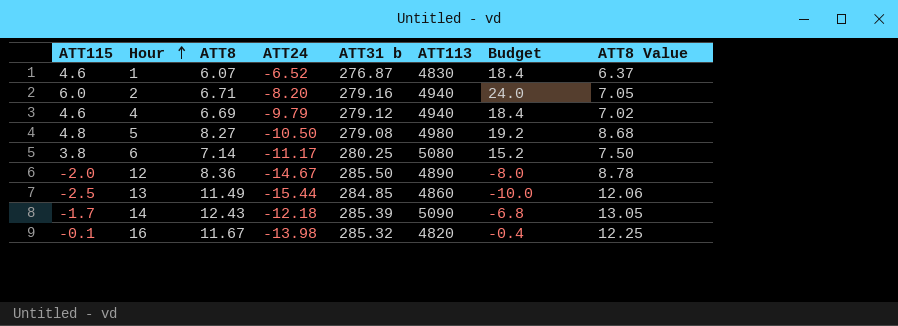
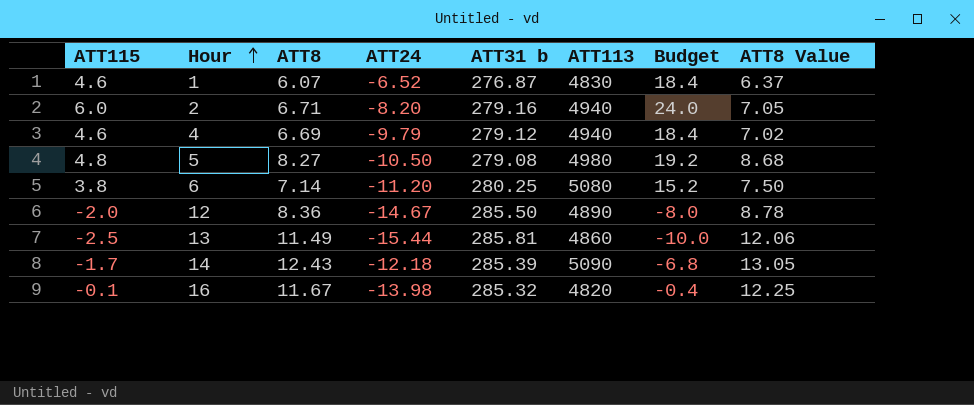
6 | ATT24: -11.17 -> -11.20
13 | ATT31 b: 284.85 -> 285.81

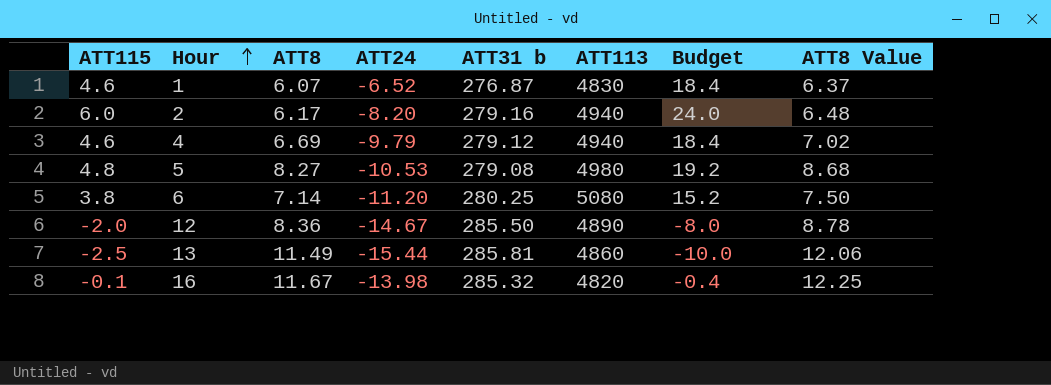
row 14: -1.7 | 12.43 | -12.18 | 285.39 | 5090 | -6.8 | 13.05 -> none
2 | ATT8: 6.71 -> 6.17
2 | ATT8 Value: 7.05 -> 6.48
5 | ATT24: -10.50 -> -10.53

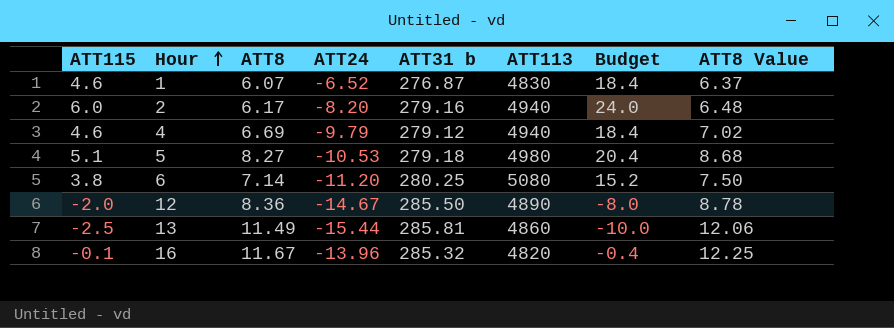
5 | ATT115: 4.8 -> 5.1
5 | ATT31 b: 279.08 -> 279.18
5 | Budget: 19.2 -> 20.4
16 | ATT24: -13.98 -> -13.96

